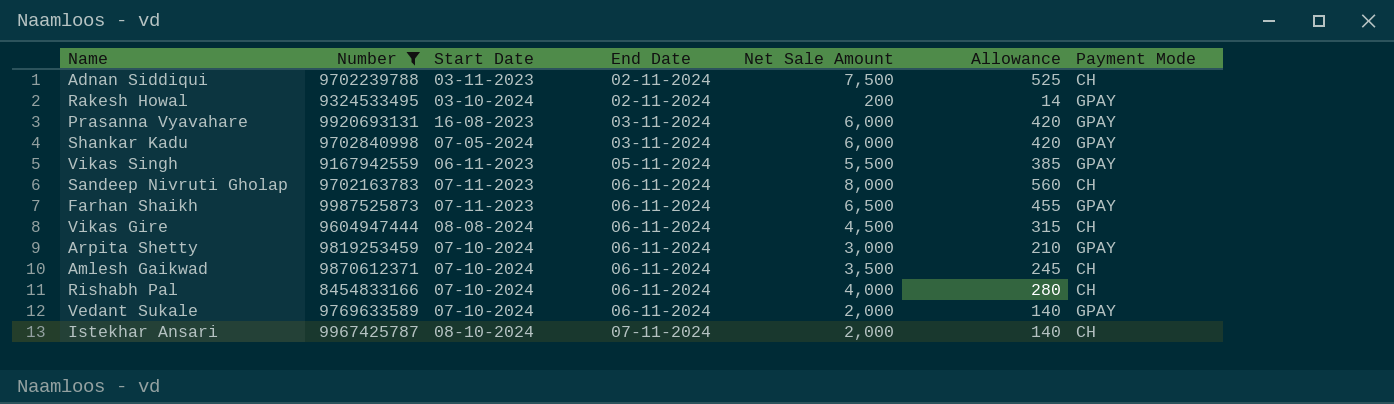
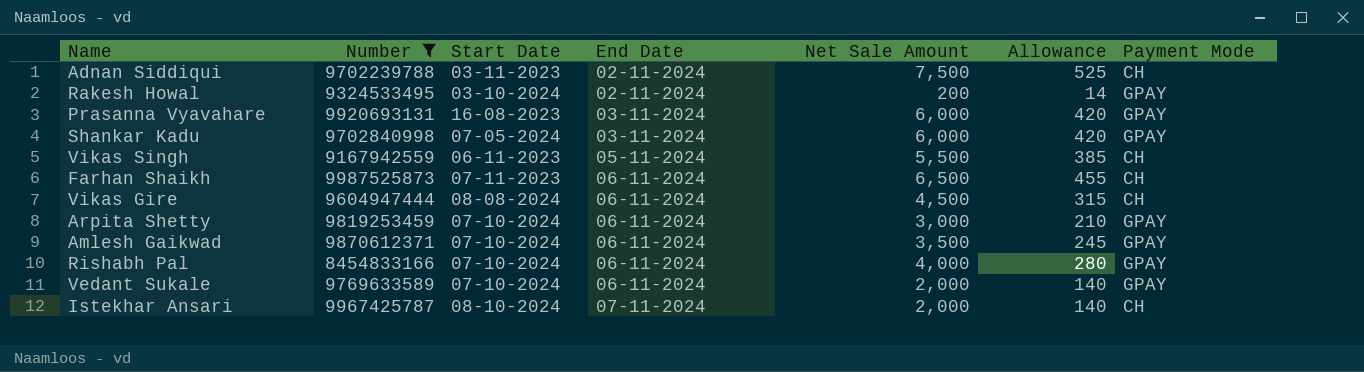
row Sandeep Nivruti Gholap: 9702163783 | 07-11-2023 | 06-11-2024 | 8,000 | 560 | CH -> none
Vikas Singh | Payment Mode: GPAY -> CH
Farhan Shaikh | Payment Mode: GPAY -> CH
Amlesh Gaikwad | Payment Mode: CH -> GPAY
Rishabh Pal | Payment Mode: CH -> GPAY

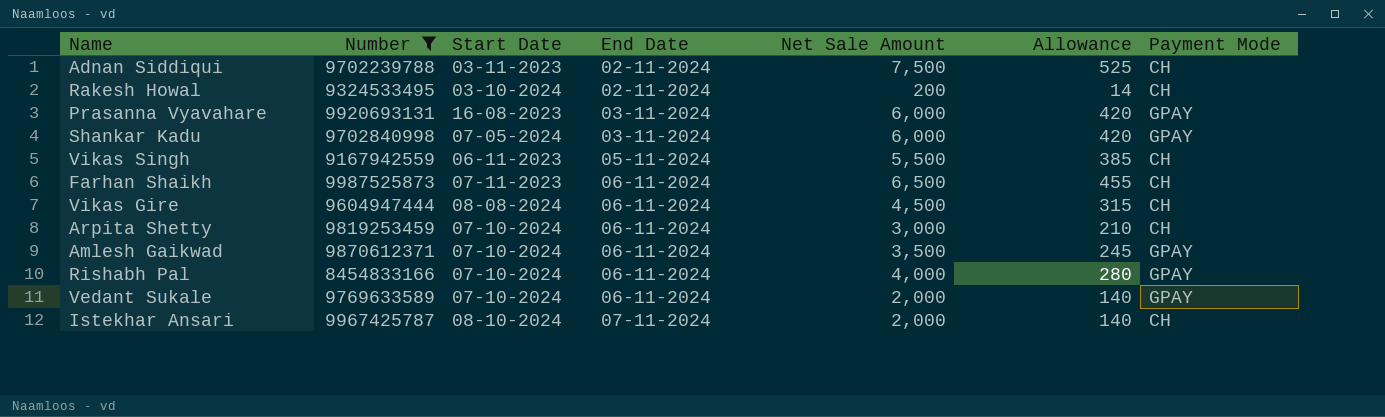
Rakesh Howal | Payment Mode: GPAY -> CH
Arpita Shetty | Payment Mode: GPAY -> CH

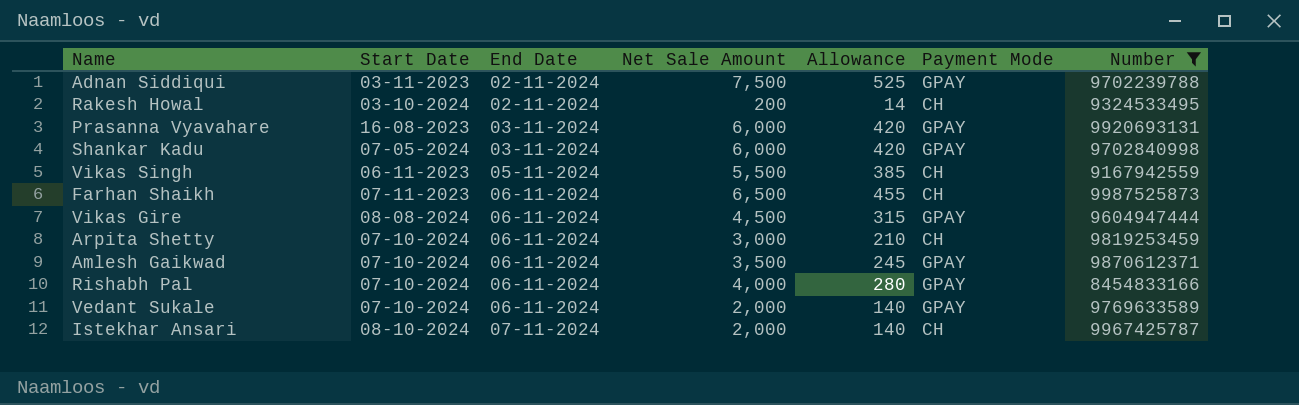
column Number | position: 2 -> 7
Adnan Siddiqui | Payment Mode: CH -> GPAY
Vikas Gire | Payment Mode: CH -> GPAY

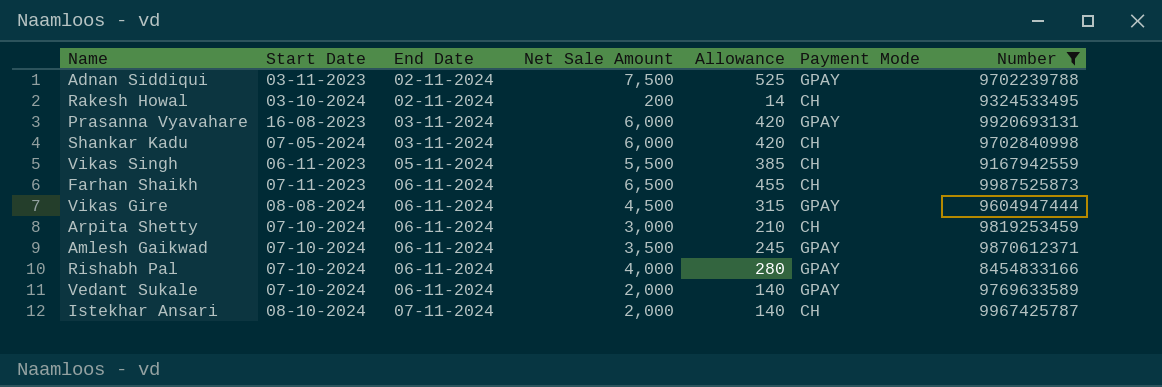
Shankar Kadu | Payment Mode: GPAY -> CH

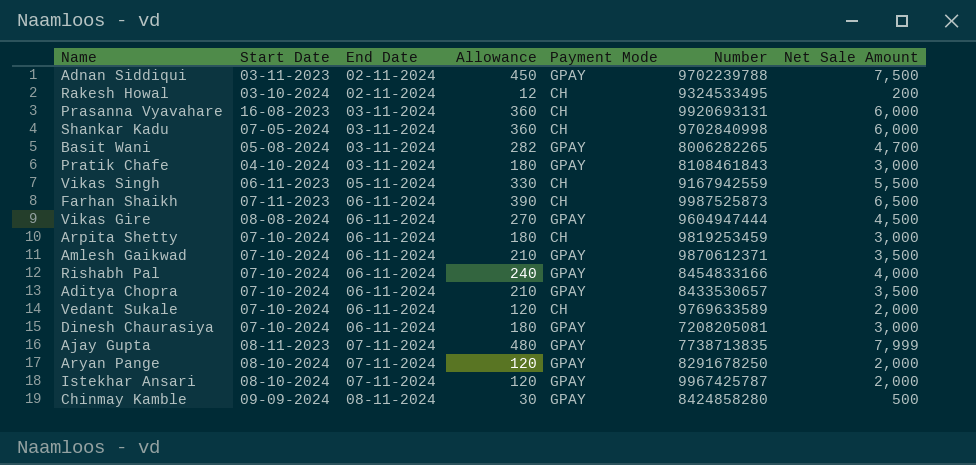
filter: Number >= 8454833166 -> none
column Allowance | formula: [Net Sale Amount] * 0.07 -> [Net Sale Amount] * 0.06
column Net Sale Amount | position: 4 -> 7
Prasanna Vyavahare | Payment Mode: GPAY -> CH
Vedant Sukale | Payment Mode: GPAY -> CH
Istekhar Ansari | Payment Mode: CH -> GPAY

